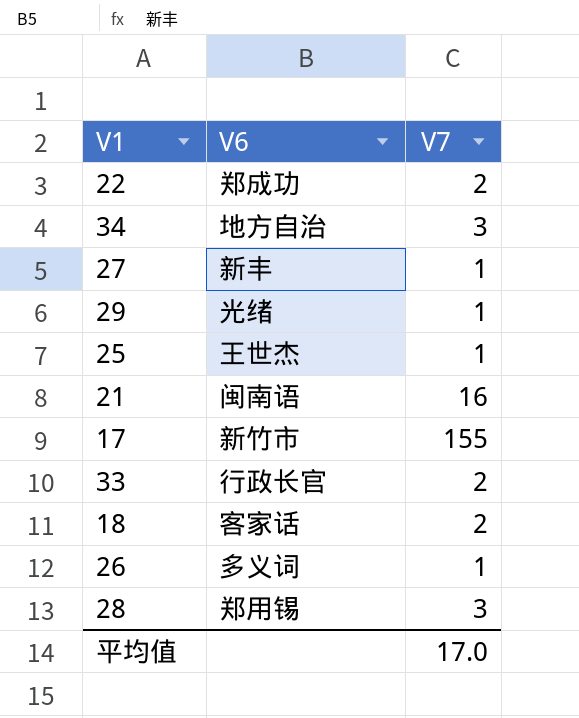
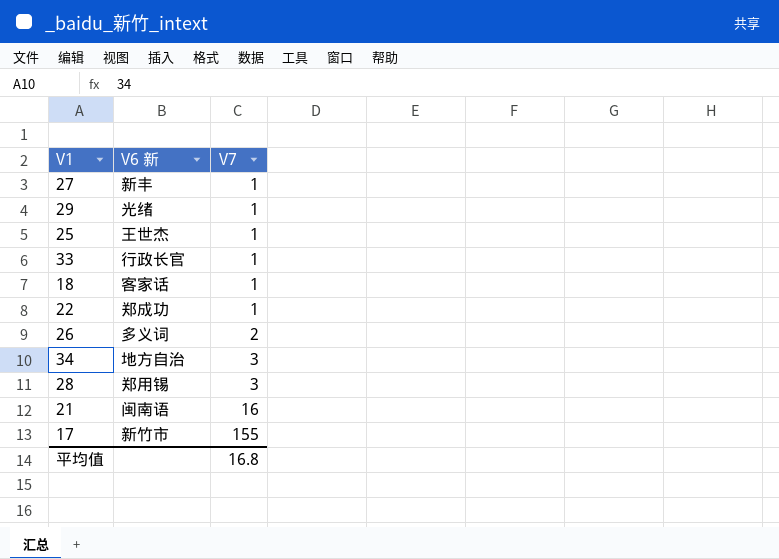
row order: none -> V7 ascending
column name: V6 -> V6 新
33 | V7: 2 -> 1
18 | V7: 2 -> 1
22 | V7: 2 -> 1
26 | V7: 1 -> 2
平均值 | V7: 17.0 -> 16.8

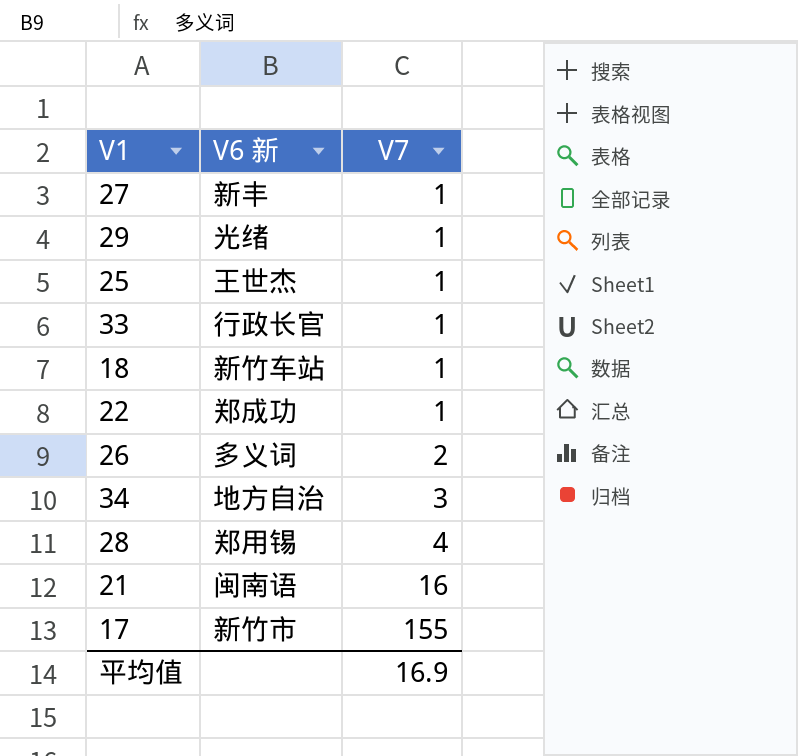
18 | V6 新: 客家话 -> 新竹车站
28 | V7: 3 -> 4
平均值 | V7: 16.8 -> 16.9

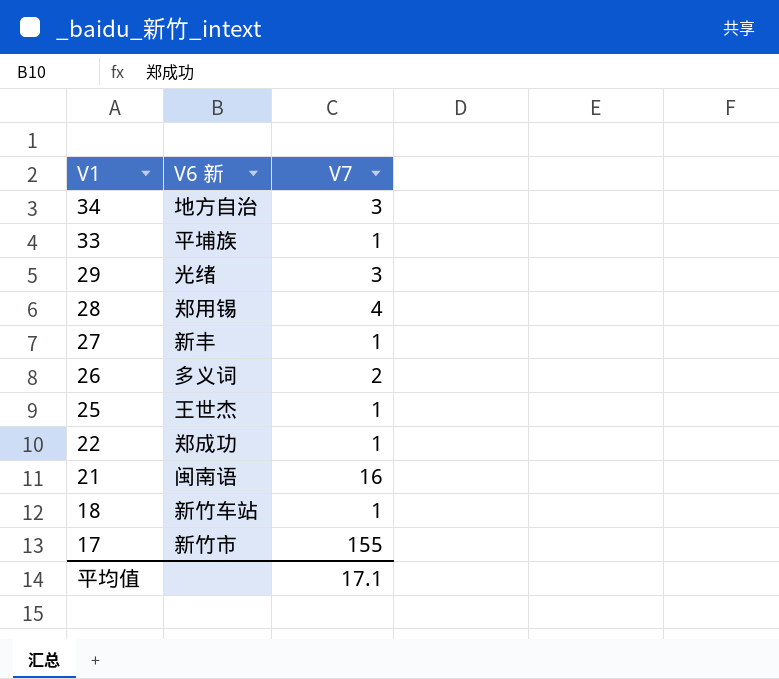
row order: V7 ascending -> V1 descending
33 | V6 新: 行政长官 -> 平埔族
29 | V7: 1 -> 3
平均值 | V7: 16.9 -> 17.1

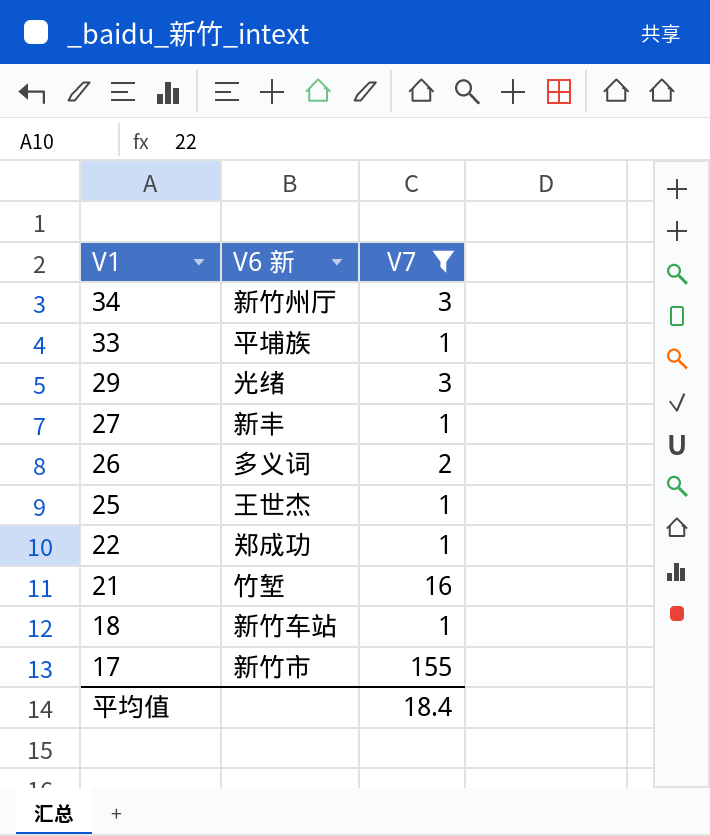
filter: none -> V7 != 4
34 | V6 新: 地方自治 -> 新竹州厅
21 | V6 新: 闽南语 -> 竹堑
平均值 | V7: 17.1 -> 18.4

